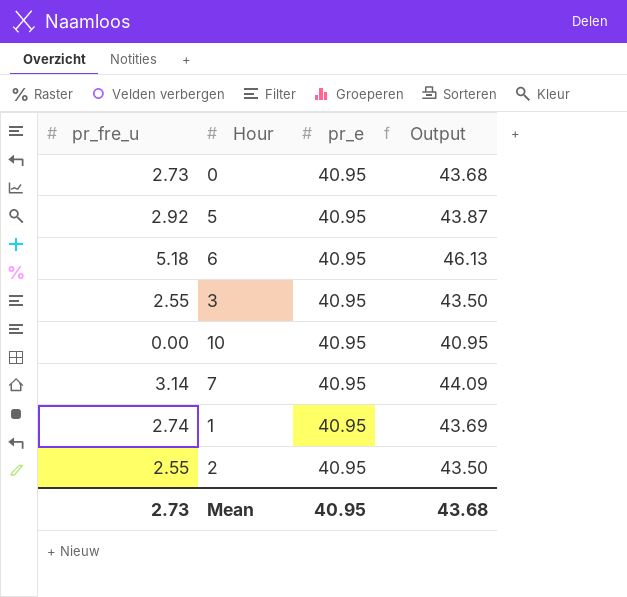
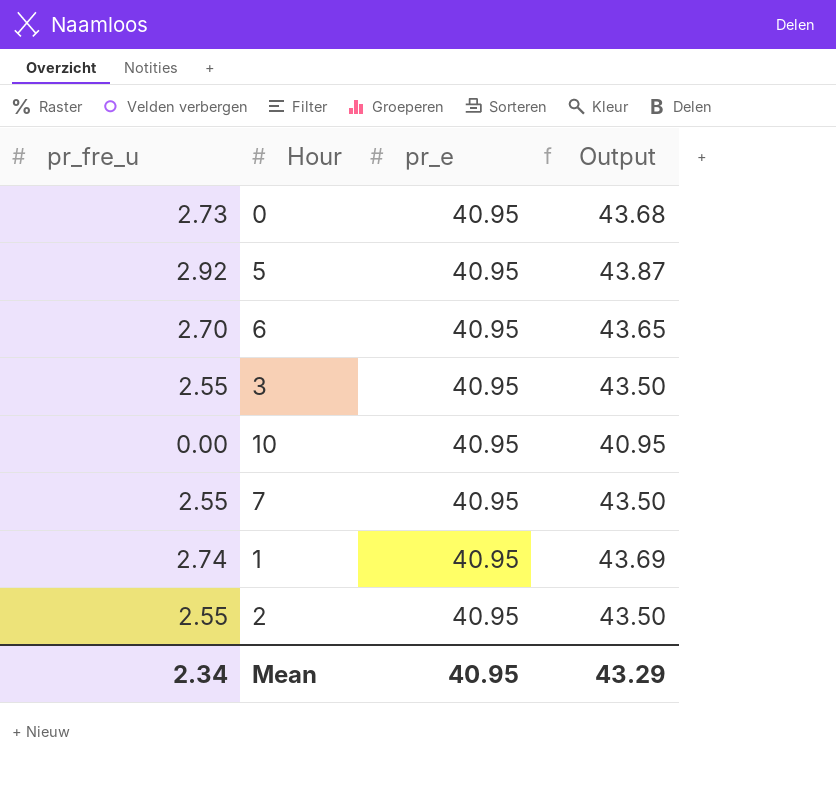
6 | pr_fre_u: 5.18 -> 2.70
6 | Output: 46.13 -> 43.65
7 | pr_fre_u: 3.14 -> 2.55
7 | Output: 44.09 -> 43.50
Mean | pr_fre_u: 2.73 -> 2.34
Mean | Output: 43.68 -> 43.29

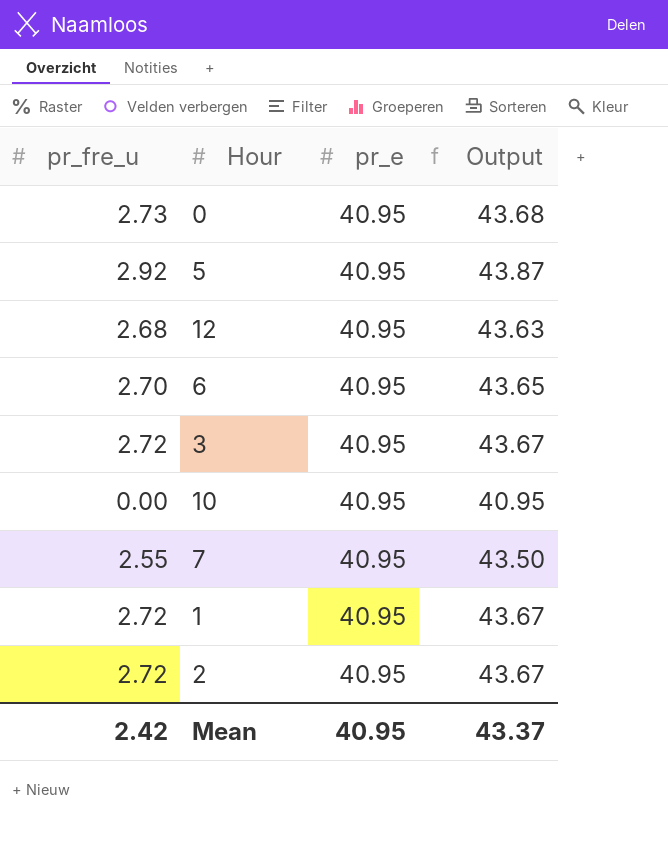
row 12: none -> 2.68 | 40.95 | 43.63
3 | pr_fre_u: 2.55 -> 2.72
3 | Output: 43.50 -> 43.67
1 | pr_fre_u: 2.74 -> 2.72
1 | Output: 43.69 -> 43.67
2 | pr_fre_u: 2.55 -> 2.72
2 | Output: 43.50 -> 43.67
Mean | pr_fre_u: 2.34 -> 2.42
Mean | Output: 43.29 -> 43.37

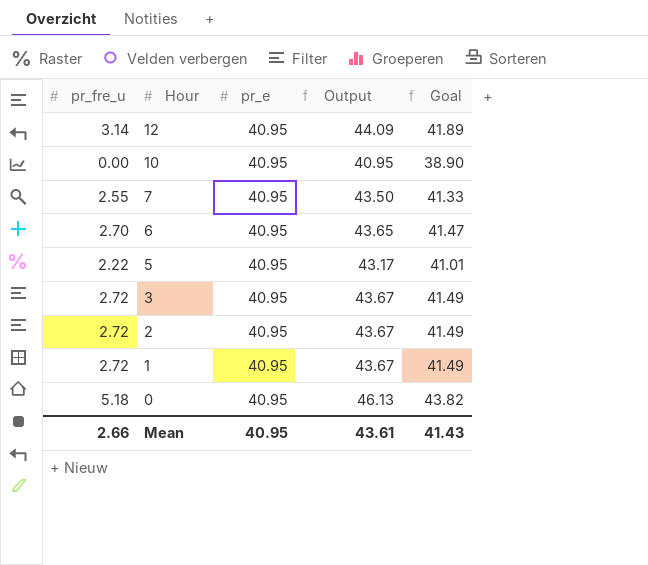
row order: none -> Hour descending
column Goal | formula: none -> [Output] * 0.95
12 | pr_fre_u: 2.68 -> 3.14
12 | Output: 43.63 -> 44.09
5 | pr_fre_u: 2.92 -> 2.22
5 | Output: 43.87 -> 43.17
0 | pr_fre_u: 2.73 -> 5.18
0 | Output: 43.68 -> 46.13
Mean | pr_fre_u: 2.42 -> 2.66
Mean | Output: 43.37 -> 43.61

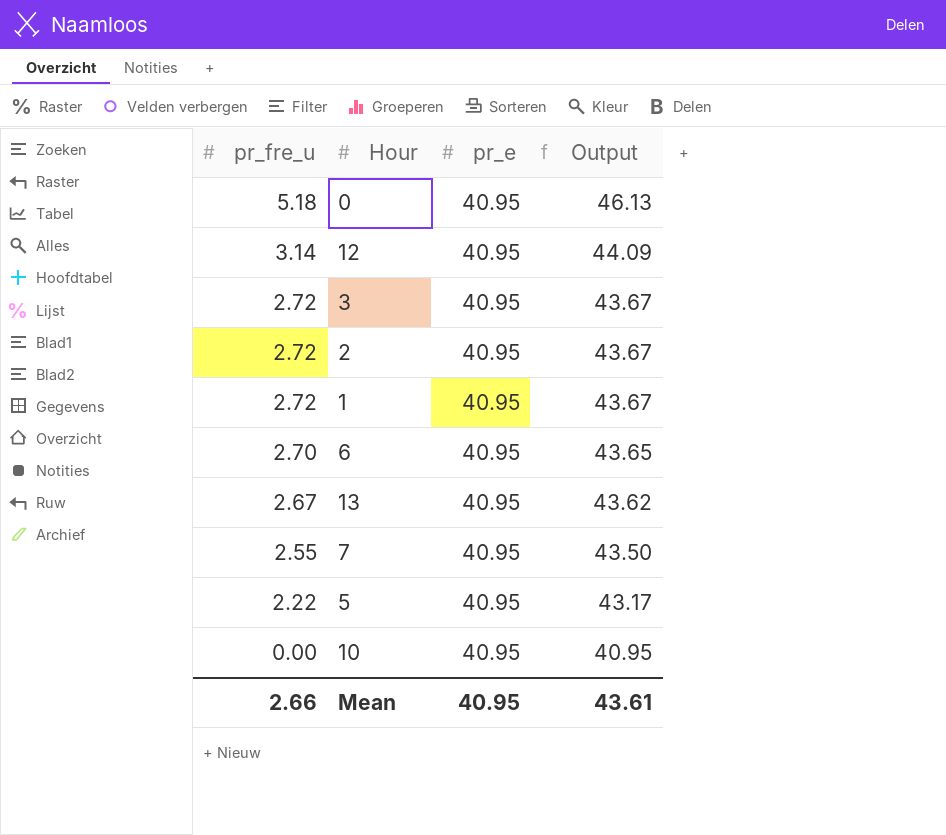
row order: Hour descending -> pr_fre_u descending
column Goal | formula: [Output] * 0.95 -> none
row 13: none -> 2.67 | 40.95 | 43.62

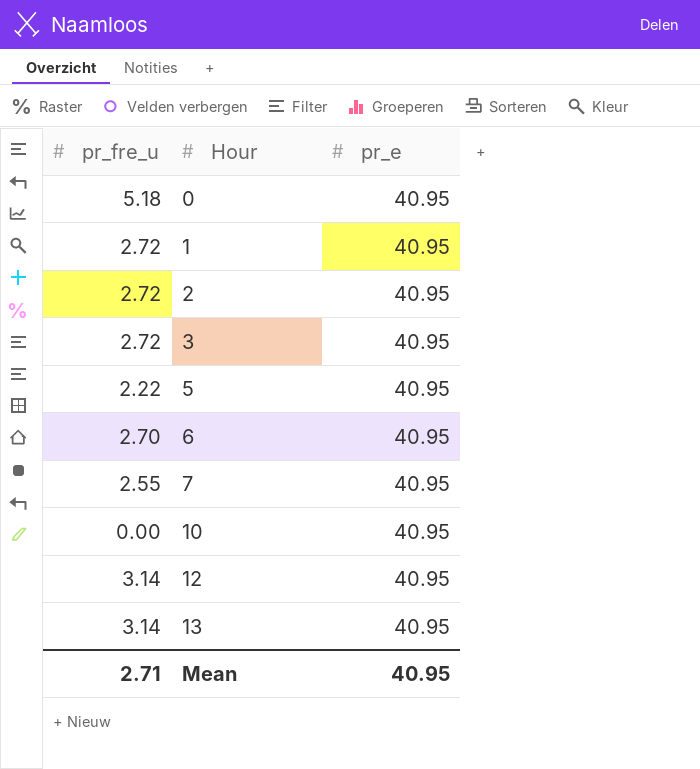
row order: pr_fre_u descending -> Hour ascending
column Output | formula: [pr_fre_u] + [pr_e] -> none
13 | pr_fre_u: 2.67 -> 3.14
Mean | pr_fre_u: 2.66 -> 2.71

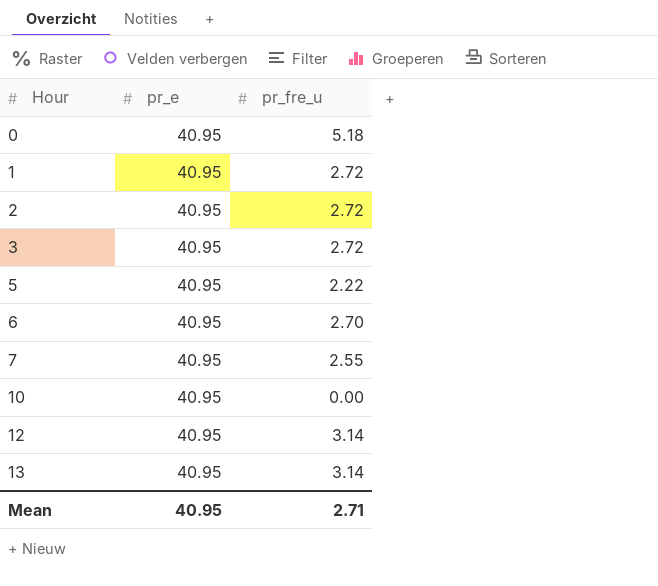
column pr_fre_u | position: 1 -> 3

